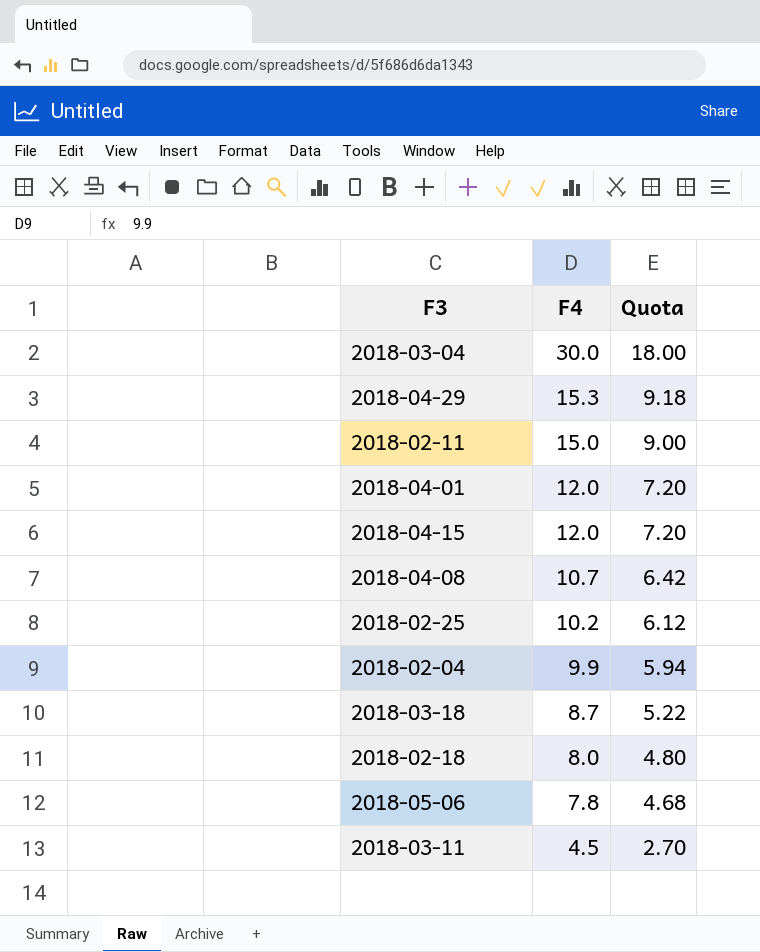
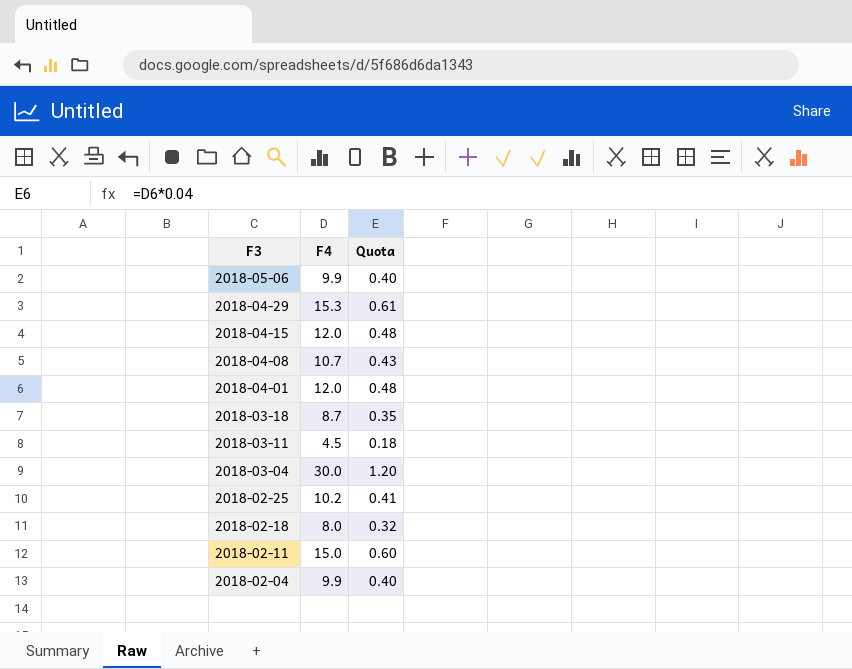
row order: F4 descending -> F3 descending
column Quota | formula: [F4] * 0.6 -> [F4] * 0.04
2018-05-06 | F4: 7.8 -> 9.9

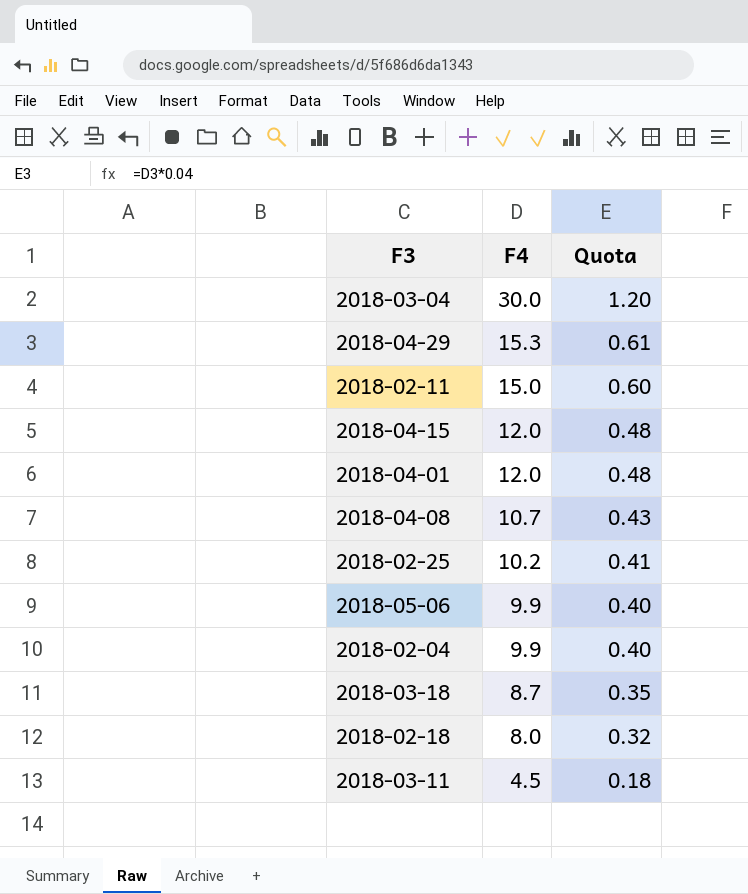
row order: F3 descending -> F4 descending

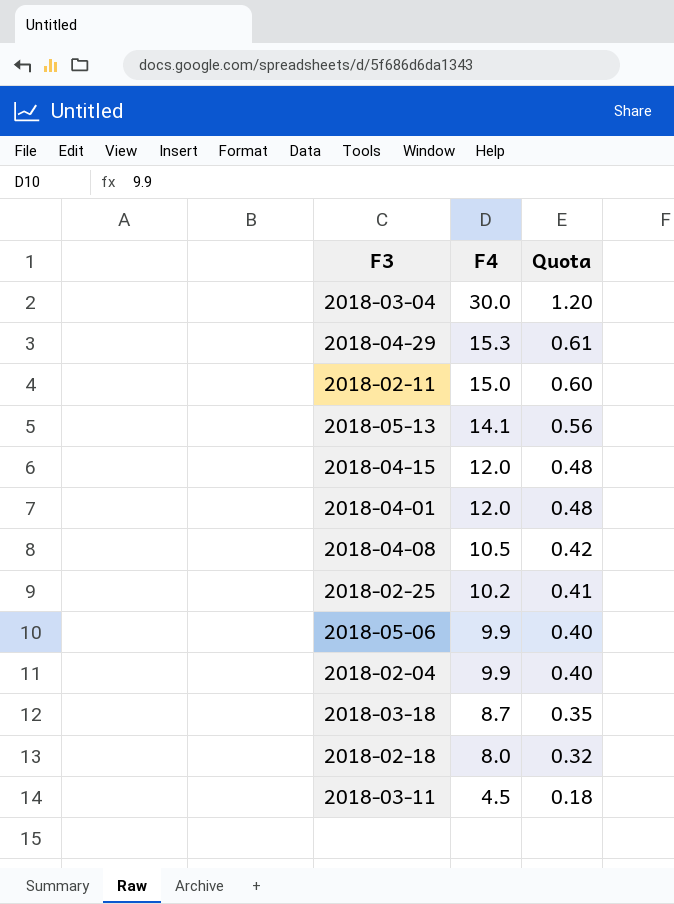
row 2018-05-13: none -> 14.1 | 0.56
2018-04-08 | F4: 10.7 -> 10.5
2018-04-08 | Quota: 0.43 -> 0.42

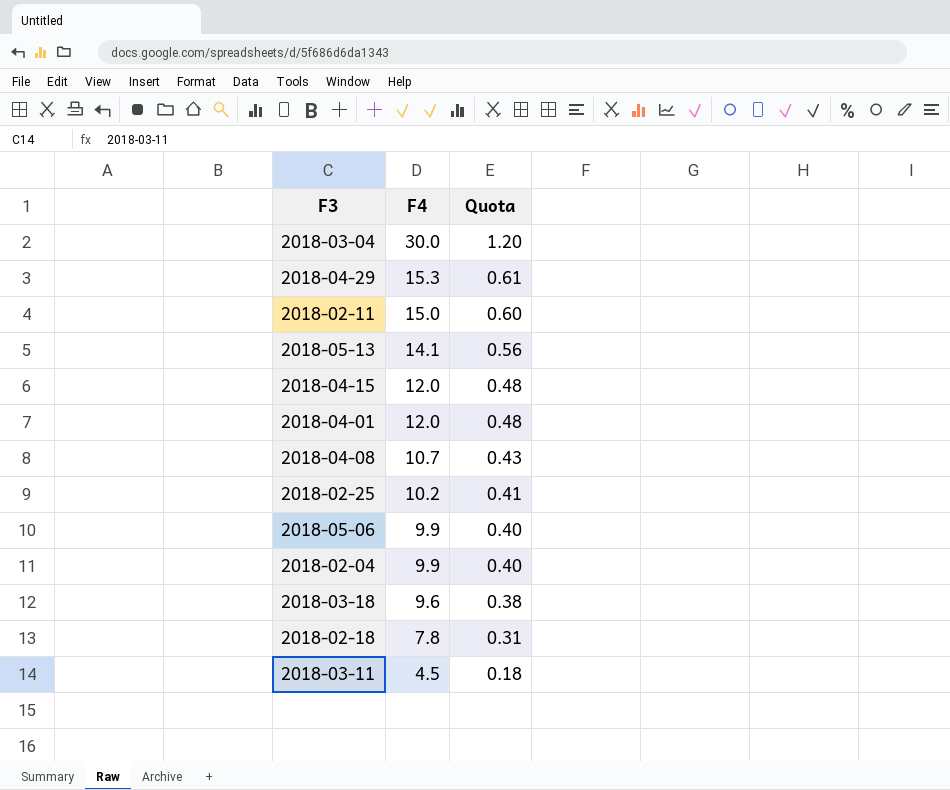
2018-04-08 | F4: 10.5 -> 10.7
2018-04-08 | Quota: 0.42 -> 0.43
2018-03-18 | F4: 8.7 -> 9.6
2018-03-18 | Quota: 0.35 -> 0.38
2018-02-18 | F4: 8.0 -> 7.8
2018-02-18 | Quota: 0.32 -> 0.31

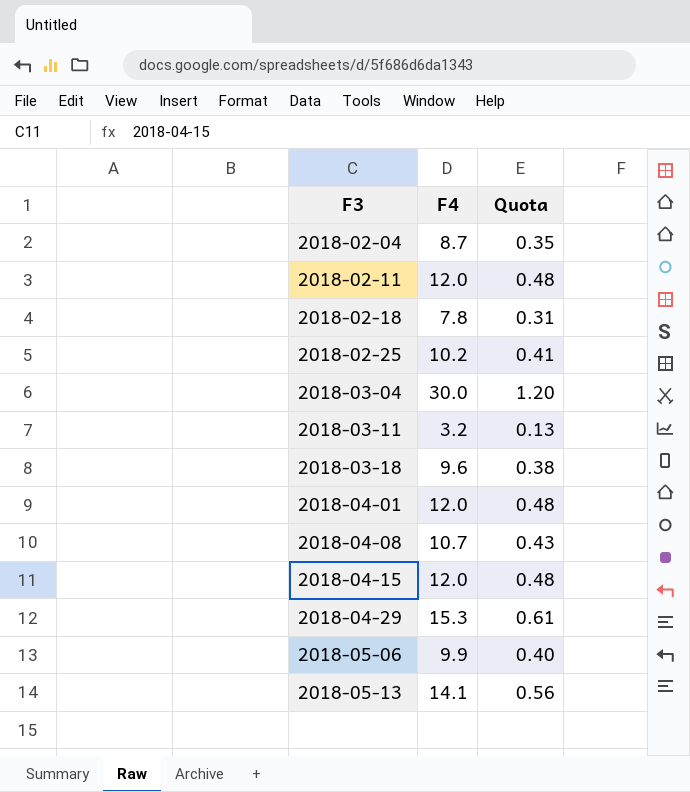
row order: F4 descending -> F3 ascending
2018-02-04 | F4: 9.9 -> 8.7
2018-02-04 | Quota: 0.40 -> 0.35
2018-02-11 | F4: 15.0 -> 12.0
2018-02-11 | Quota: 0.60 -> 0.48
2018-03-11 | F4: 4.5 -> 3.2
2018-03-11 | Quota: 0.18 -> 0.13

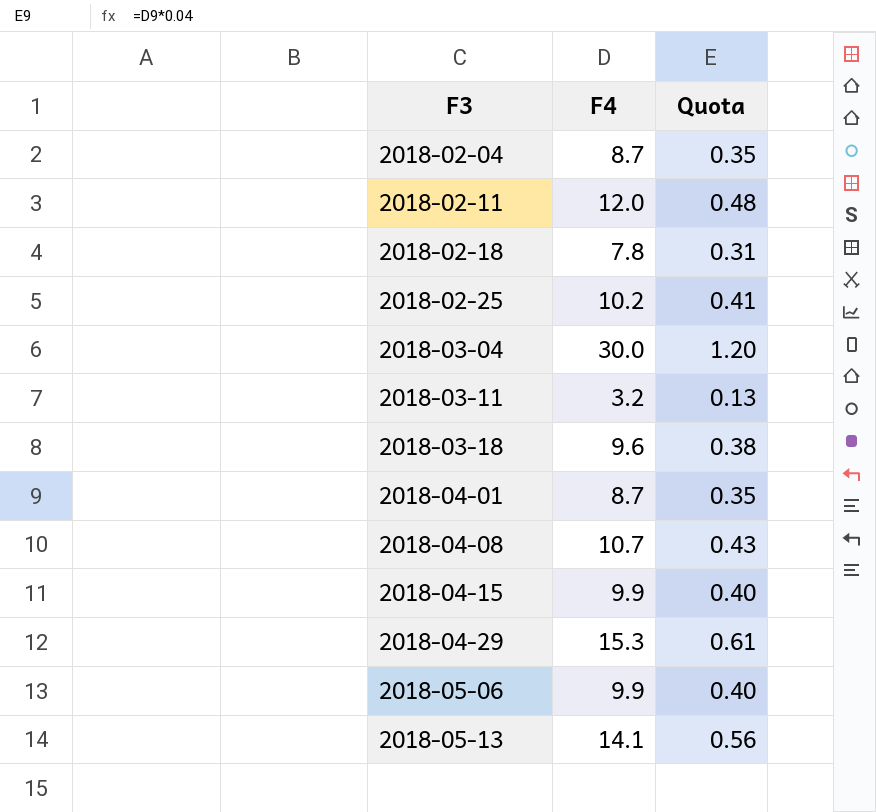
2018-04-01 | F4: 12.0 -> 8.7
2018-04-01 | Quota: 0.48 -> 0.35
2018-04-15 | F4: 12.0 -> 9.9
2018-04-15 | Quota: 0.48 -> 0.40

